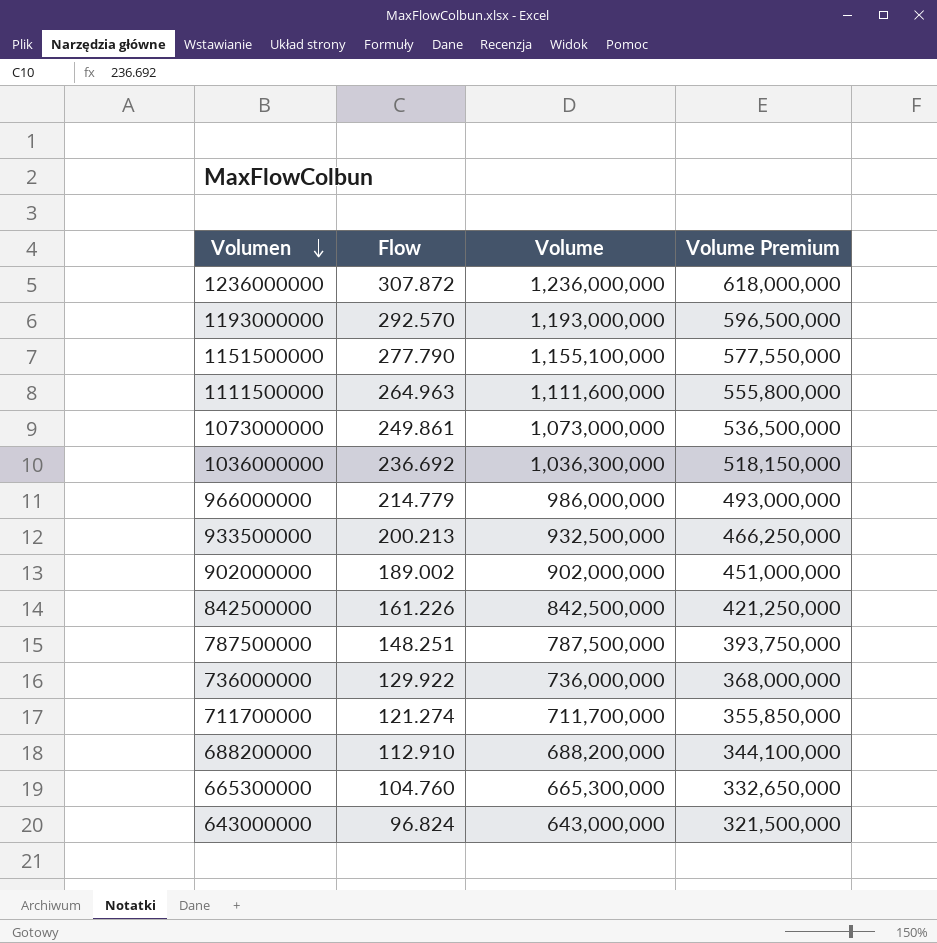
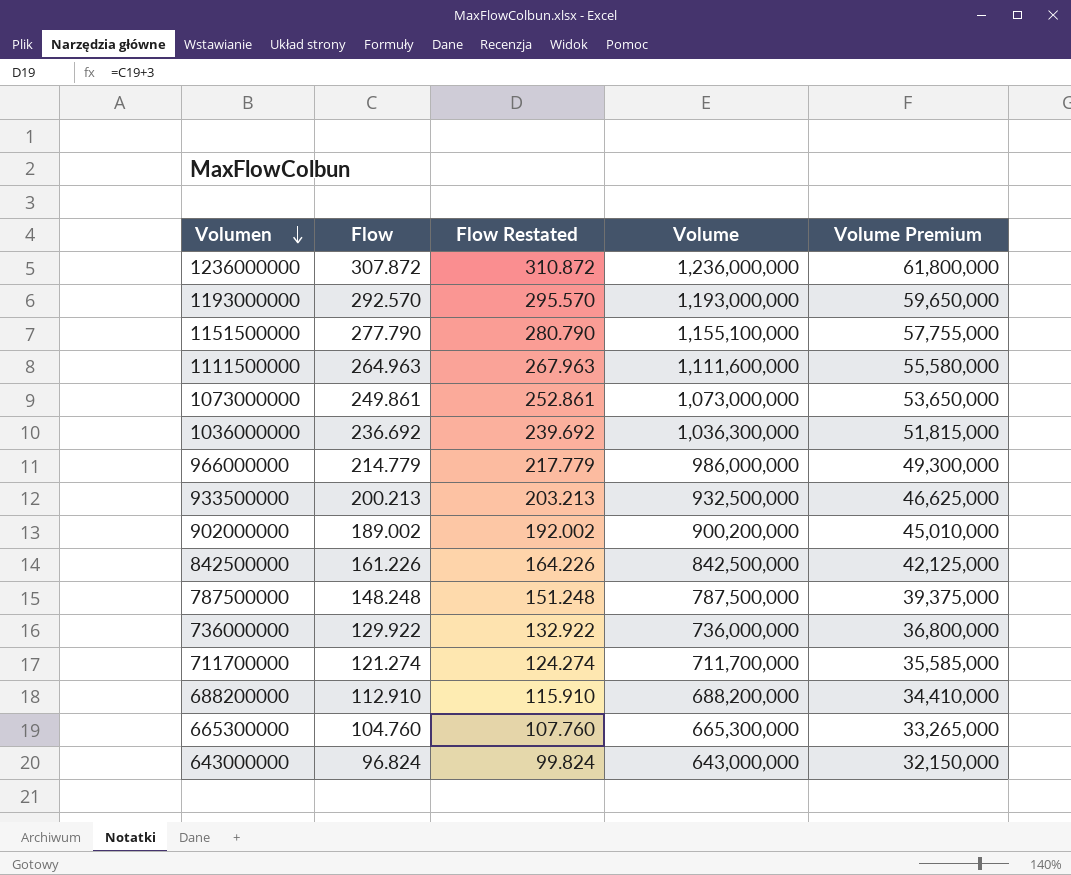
column Flow Restated | formula: none -> [Flow] + 3
column Volume Premium | formula: [Volume] * 0.5 -> [Volume] * 0.05
902000000 | Volume: 902,000,000 -> 900,200,000
787500000 | Flow: 148.251 -> 148.248

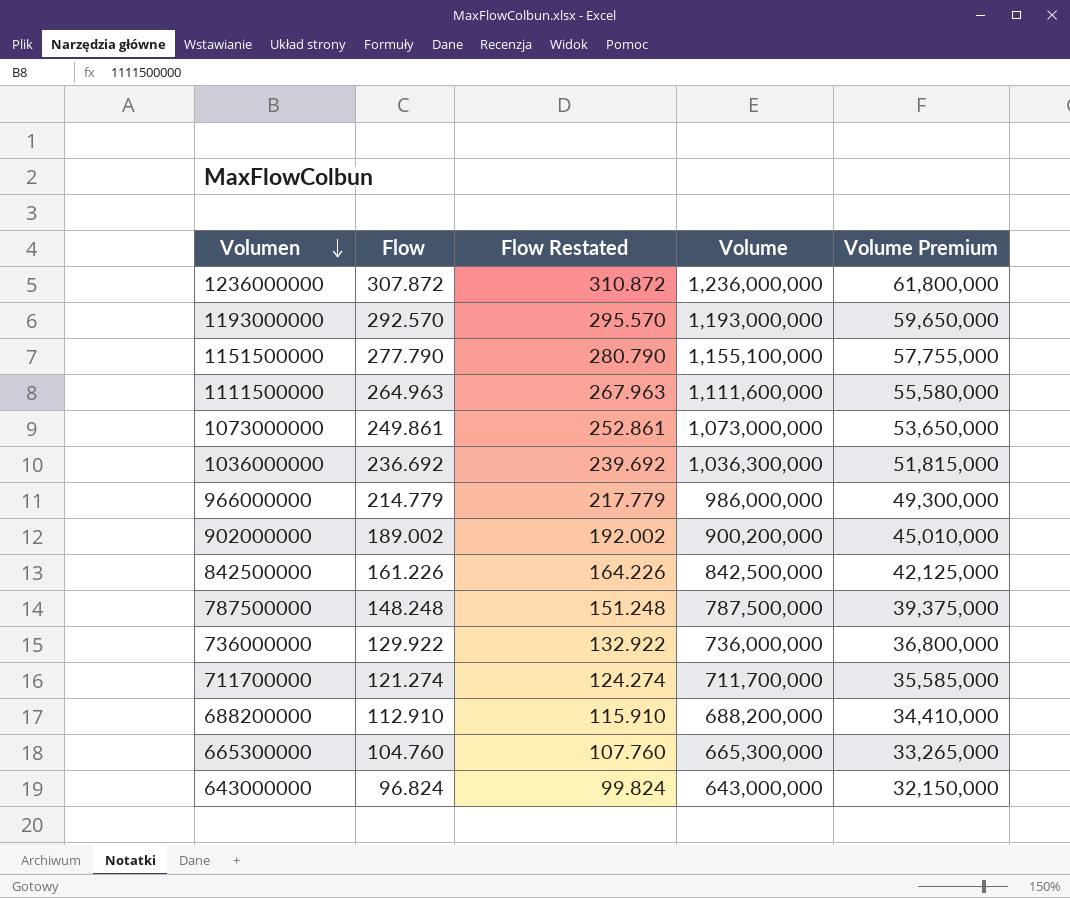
row 933500000: 200.213 | 203.213 | 932,500,000 | 46,625,000 -> none

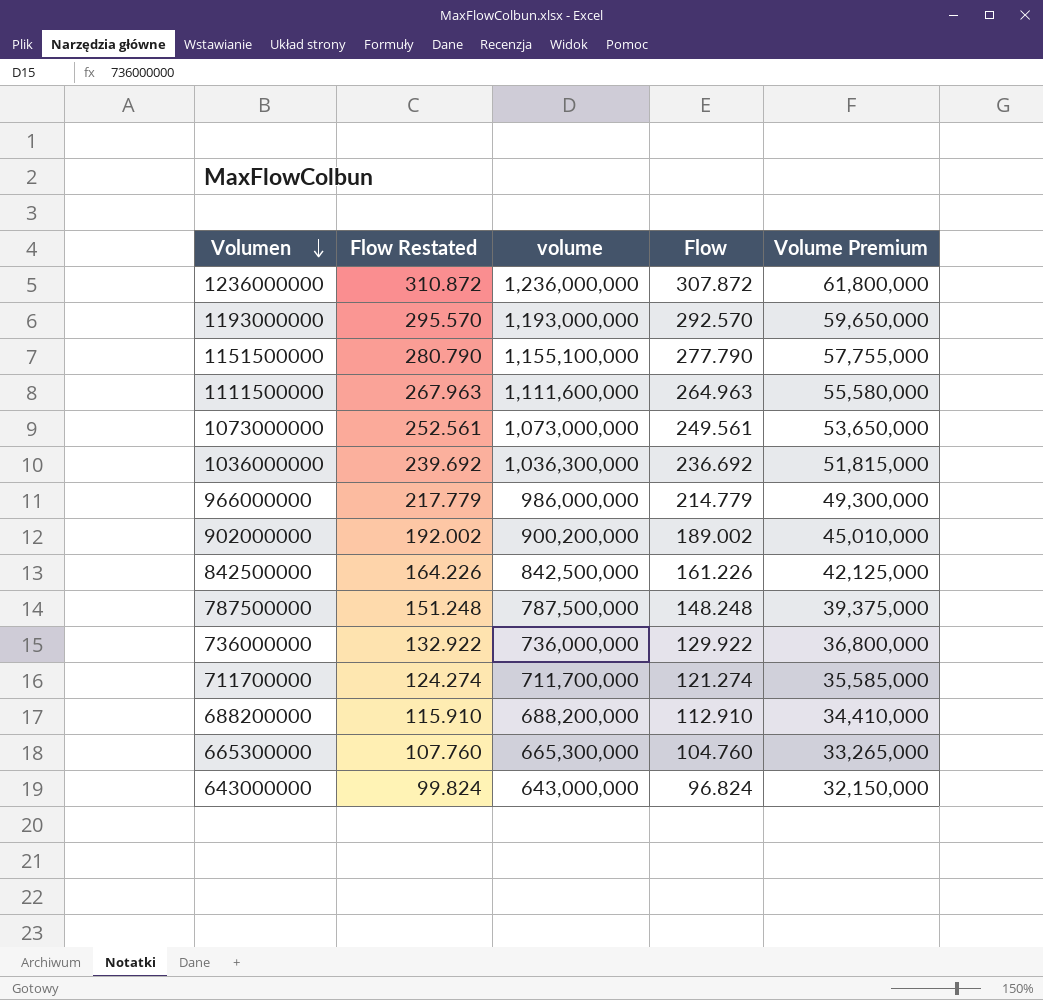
column name: Volume -> volume
column Flow | position: 2 -> 4
1073000000 | Flow Restated: 252.861 -> 252.561
1073000000 | Flow: 249.861 -> 249.561

